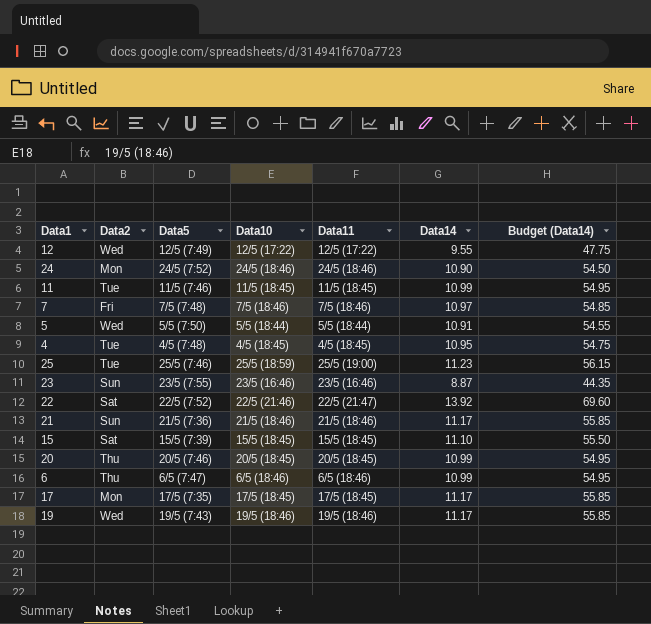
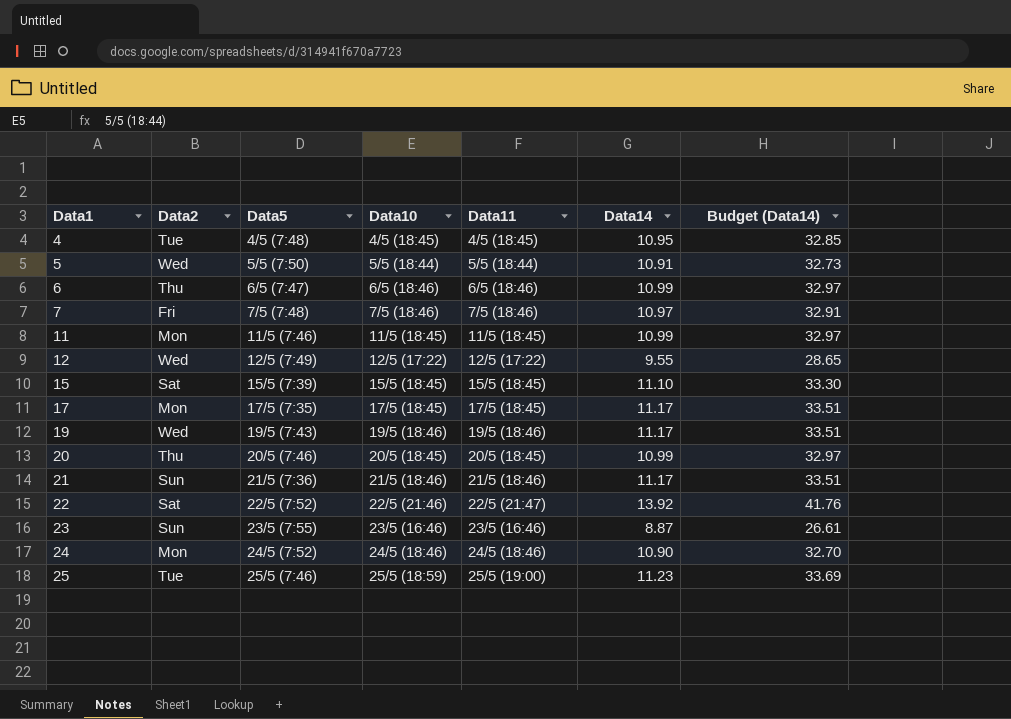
row order: none -> Data1 ascending
column Budget (Data14) | formula: [Data14] * 5 -> [Data14] * 3
11 | Data2: Tue -> Mon

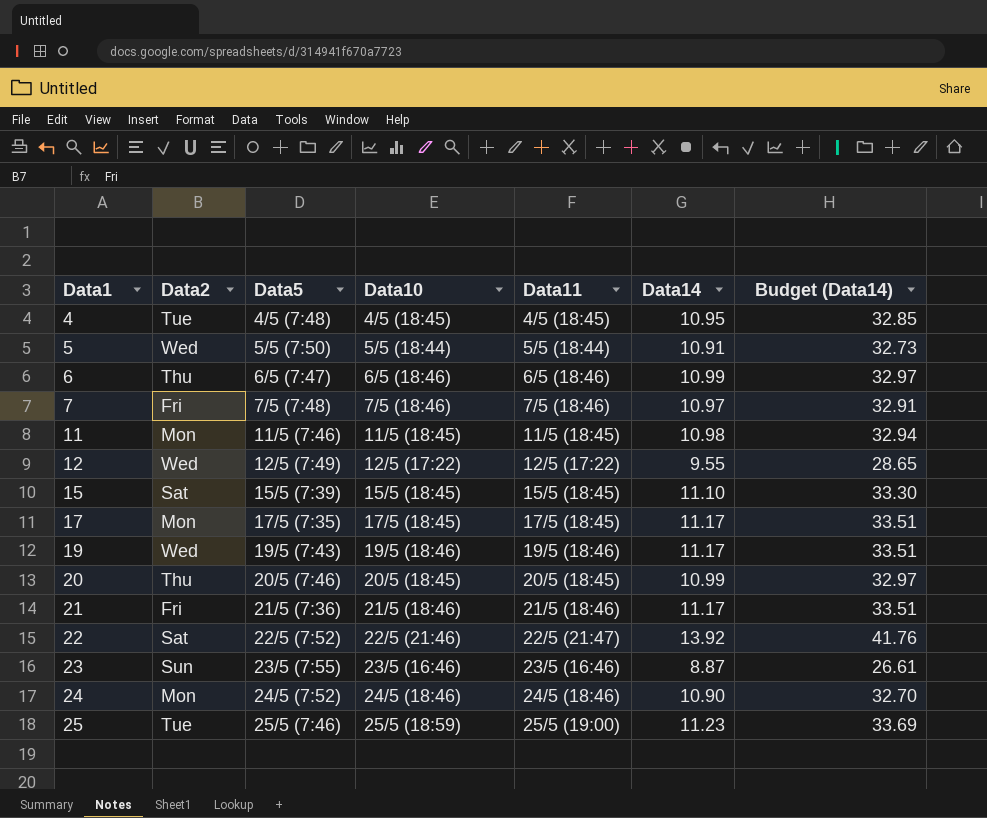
11 | Data14: 10.99 -> 10.98
11 | Budget (Data14): 32.97 -> 32.94
21 | Data2: Sun -> Fri

